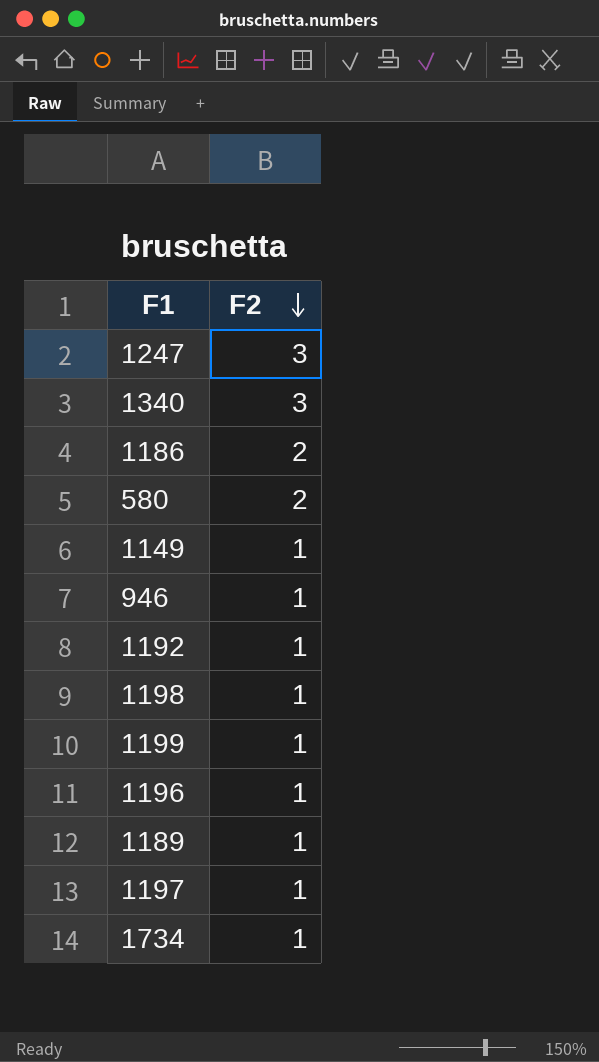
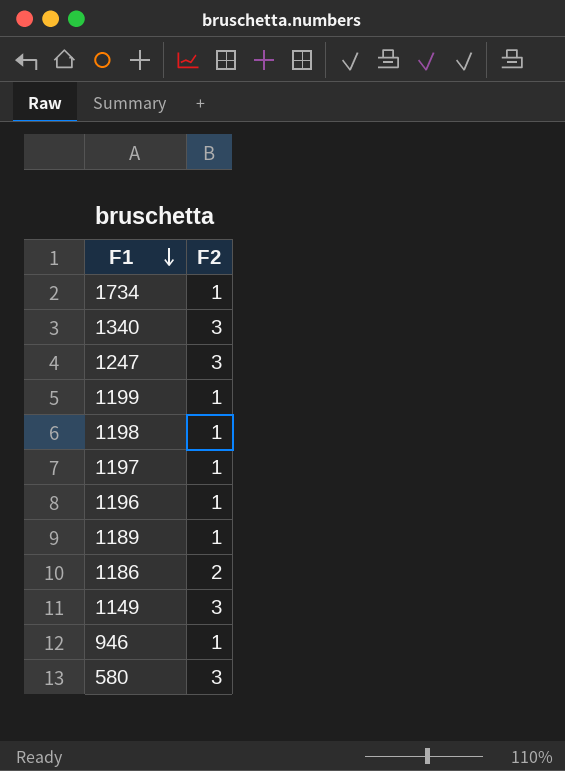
row order: F2 descending -> F1 descending
row 1192: 1 -> none
1149 | F2: 1 -> 3
580 | F2: 2 -> 3

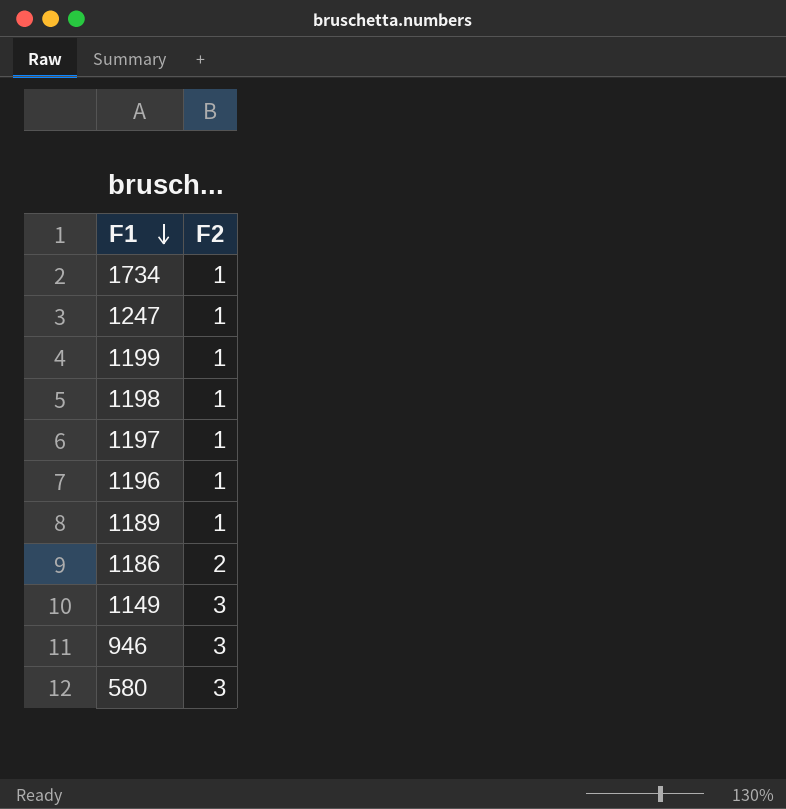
row 1340: 3 -> none
1247 | F2: 3 -> 1
946 | F2: 1 -> 3

